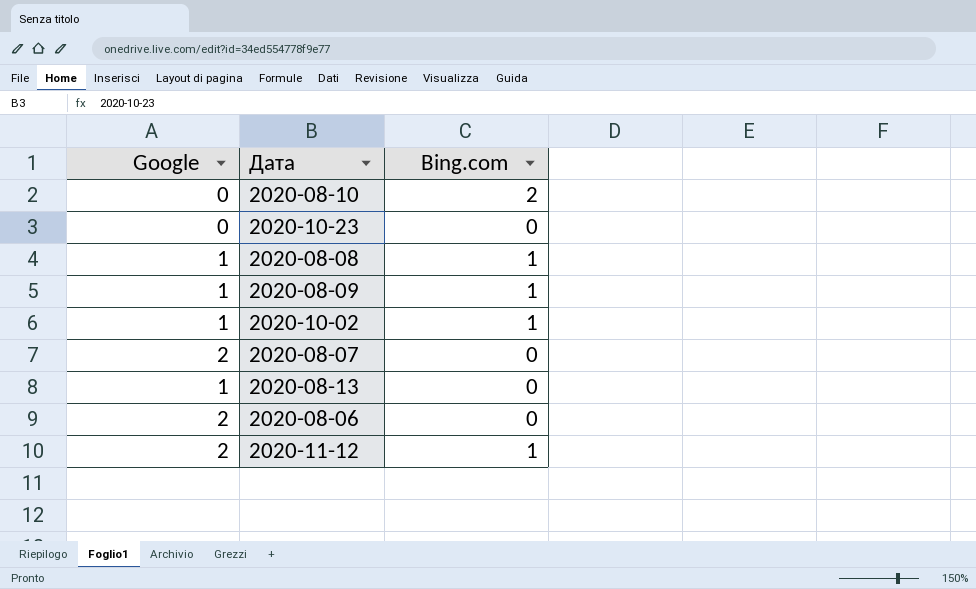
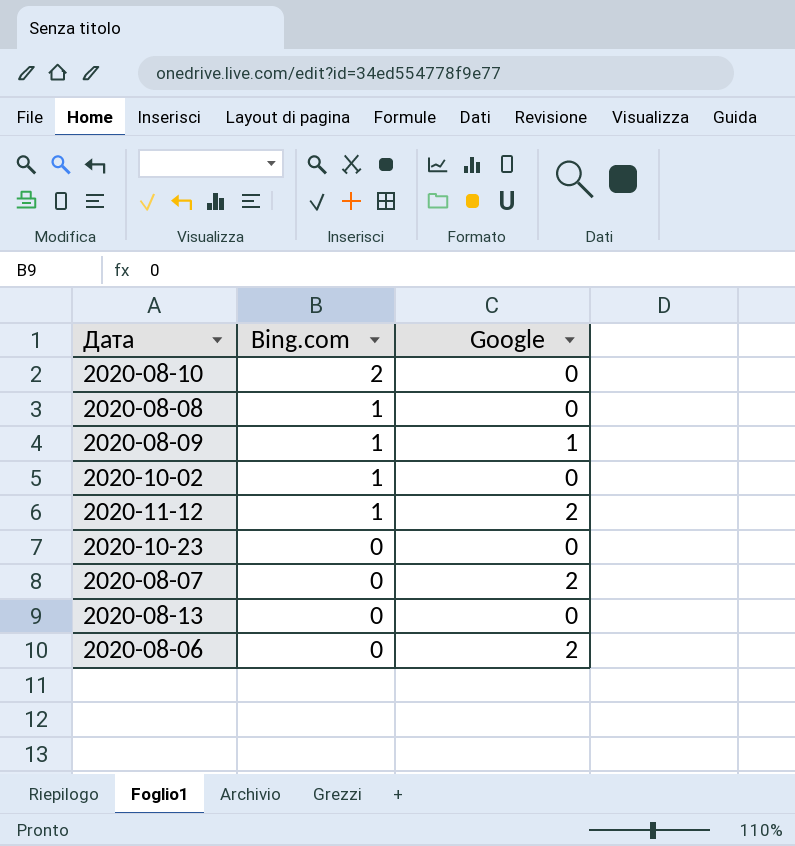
row order: none -> Bing.com descending
column Google | position: 1 -> 3
2020-08-08 | Google: 1 -> 0
2020-10-02 | Google: 1 -> 0
2020-08-13 | Google: 1 -> 0

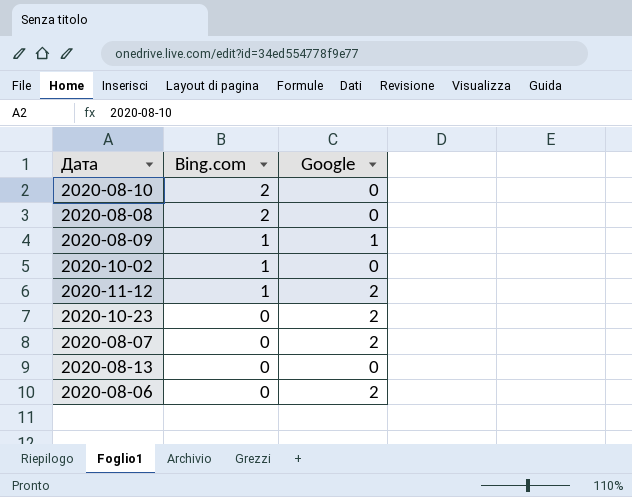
2020-08-08 | Bing.com: 1 -> 2
2020-10-23 | Google: 0 -> 2

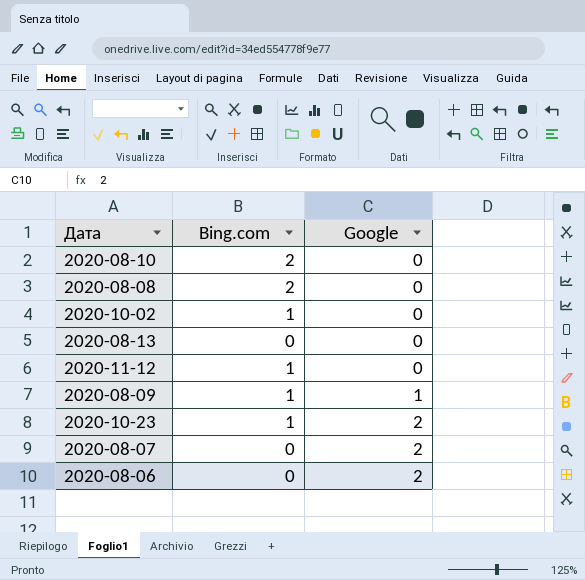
row order: Bing.com descending -> Google ascending
2020-11-12 | Google: 2 -> 0
2020-10-23 | Bing.com: 0 -> 1

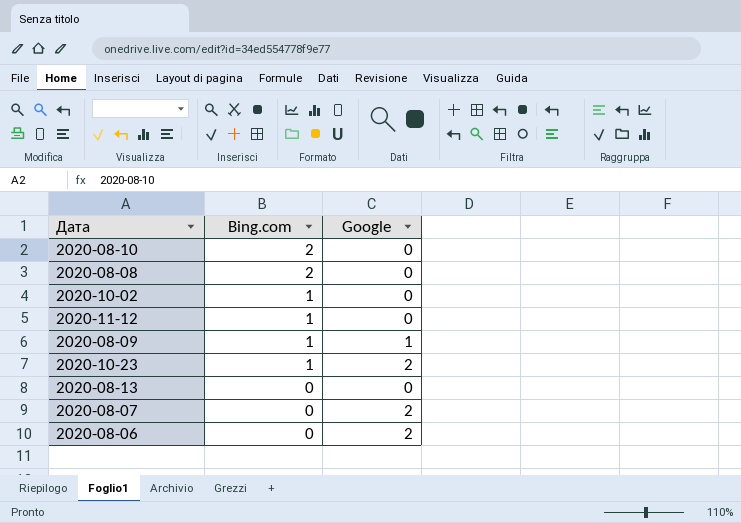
row order: Google ascending -> Bing.com descending

